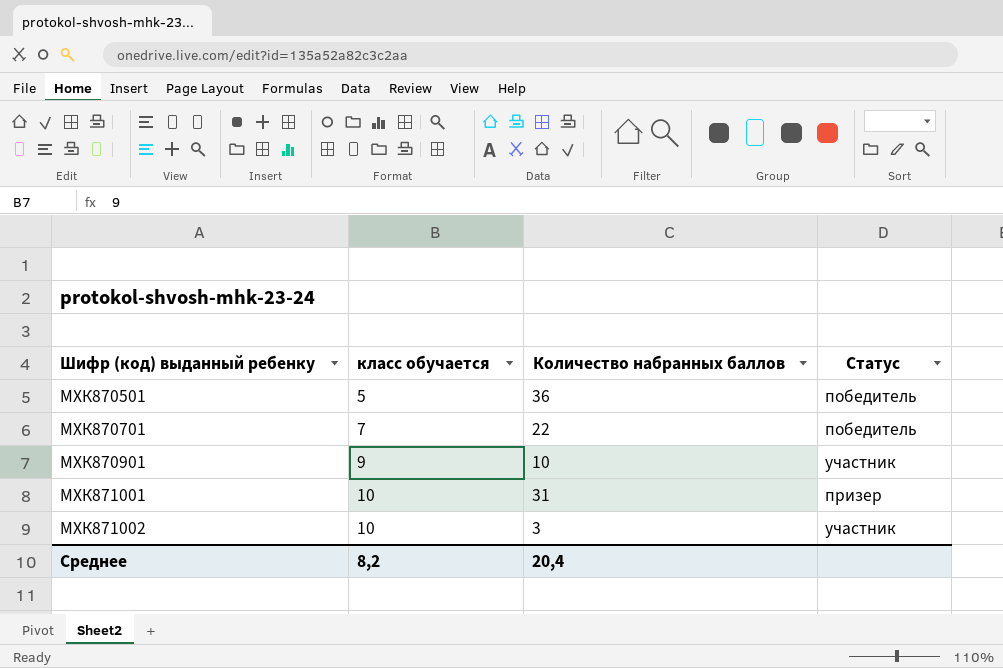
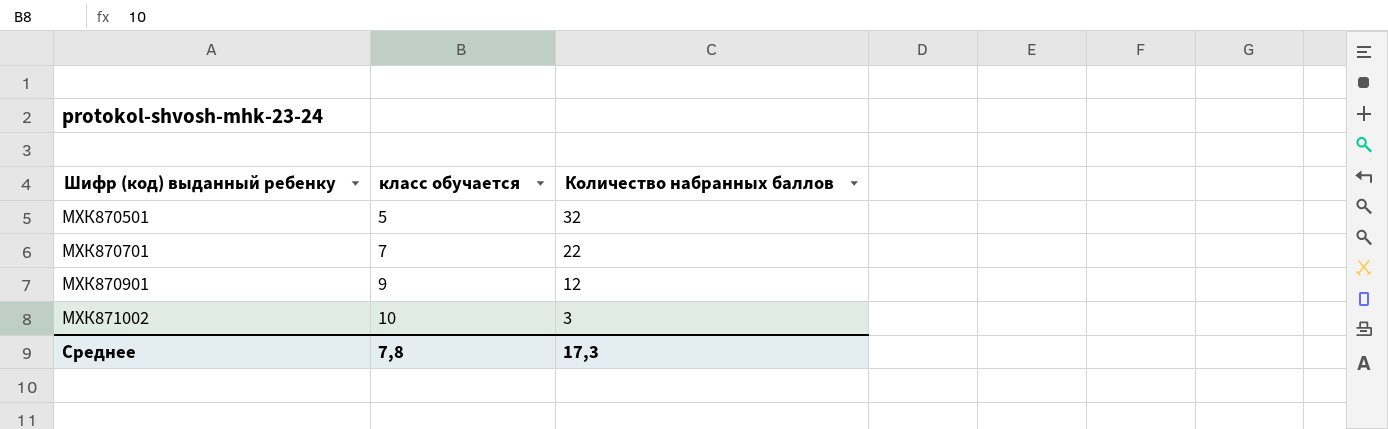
column Статус | position: 4 -> none
row МХК871001: 10 | 31 | призер -> none
МХК870501 | Количество набранных баллов: 36 -> 32
МХК870901 | Количество набранных баллов: 10 -> 12
Среднее | класс обучается: 8,2 -> 7,8
Среднее | Количество набранных баллов: 20,4 -> 17,3

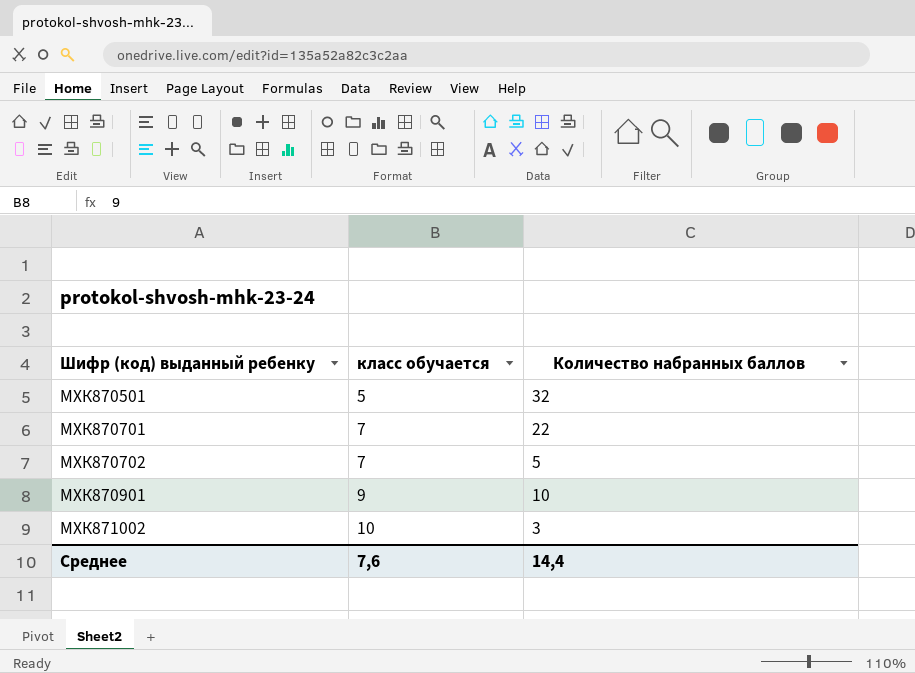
row МХК870702: none -> 7 | 5
МХК870901 | Количество набранных баллов: 12 -> 10
Среднее | класс обучается: 7,8 -> 7,6
Среднее | Количество набранных баллов: 17,3 -> 14,4

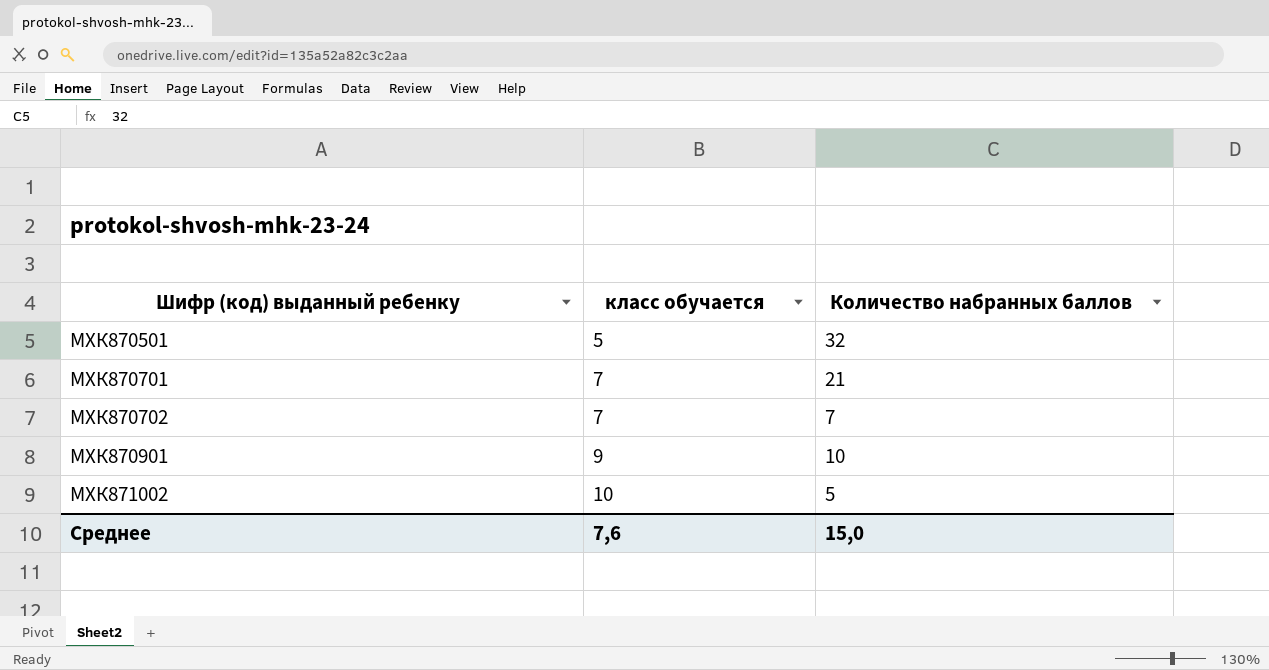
МХК870701 | Количество набранных баллов: 22 -> 21
МХК870702 | Количество набранных баллов: 5 -> 7
МХК871002 | Количество набранных баллов: 3 -> 5
Среднее | Количество набранных баллов: 14,4 -> 15,0

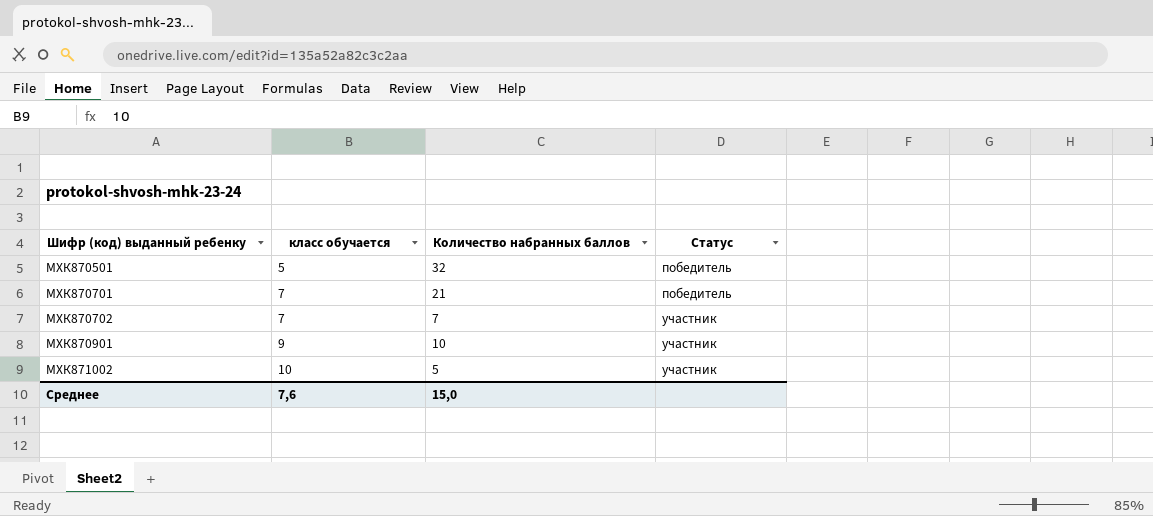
column Статус | position: none -> 4

